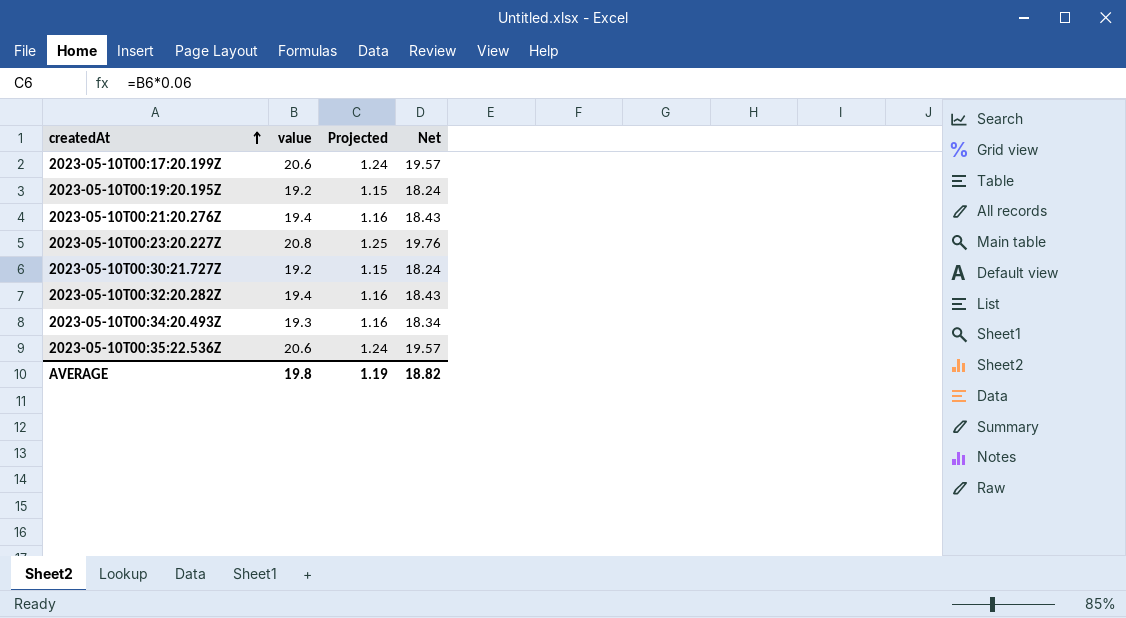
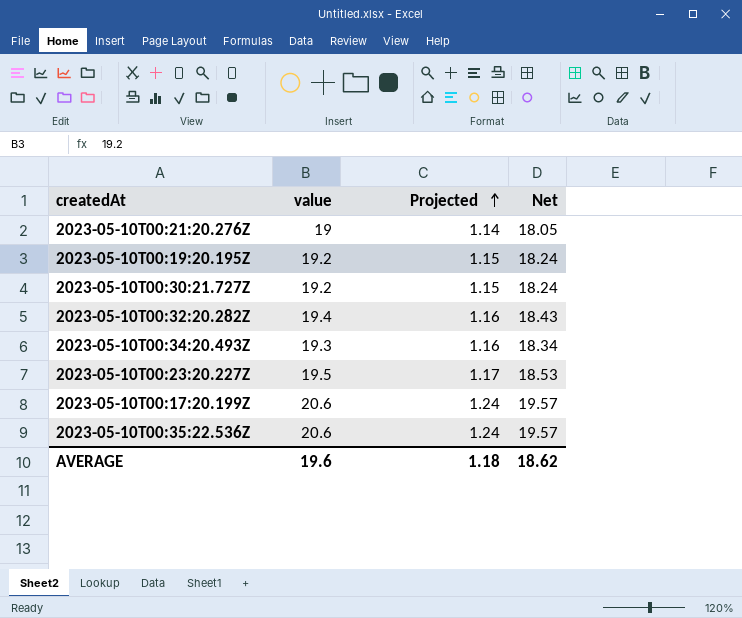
row order: createdAt ascending -> Projected ascending
2023-05-10T00:21:20.276Z | value: 19.4 -> 19
2023-05-10T00:21:20.276Z | Projected: 1.16 -> 1.14
2023-05-10T00:21:20.276Z | Net: 18.43 -> 18.05
2023-05-10T00:23:20.227Z | value: 20.8 -> 19.5
2023-05-10T00:23:20.227Z | Projected: 1.25 -> 1.17
2023-05-10T00:23:20.227Z | Net: 19.76 -> 18.53
AVERAGE | value: 19.8 -> 19.6
AVERAGE | Projected: 1.19 -> 1.18
AVERAGE | Net: 18.82 -> 18.62

